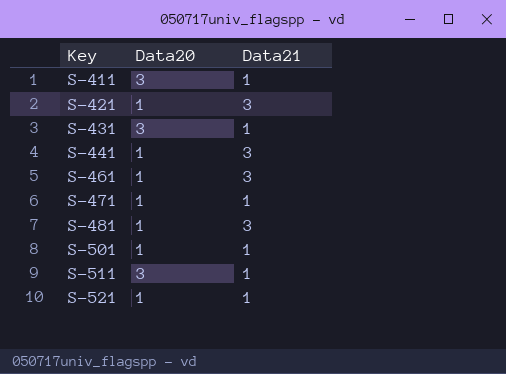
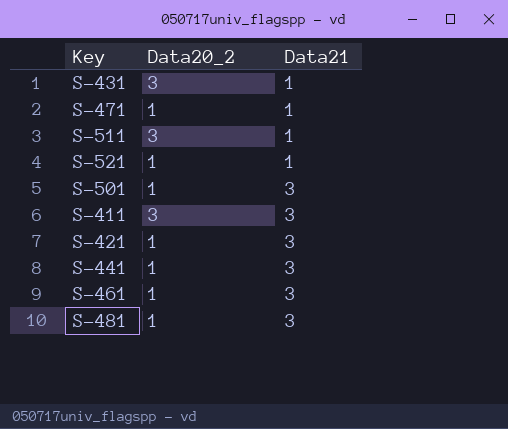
row order: Key ascending -> Data21 ascending
column name: Data20 -> Data20_2
S-501 | Data21: 1 -> 3
S-411 | Data21: 1 -> 3

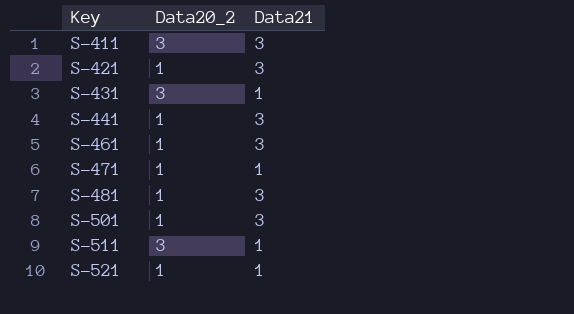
row order: Data21 ascending -> Key ascending

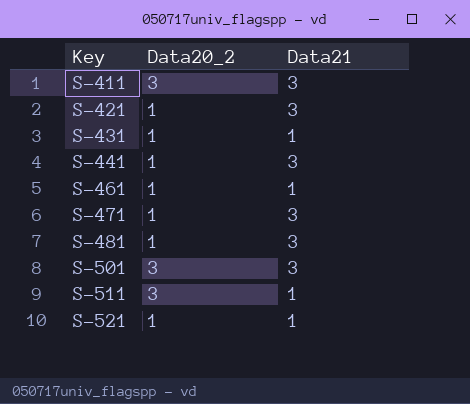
S-431 | Data20_2: 3 -> 1
S-461 | Data21: 3 -> 1
S-471 | Data21: 1 -> 3
S-501 | Data20_2: 1 -> 3

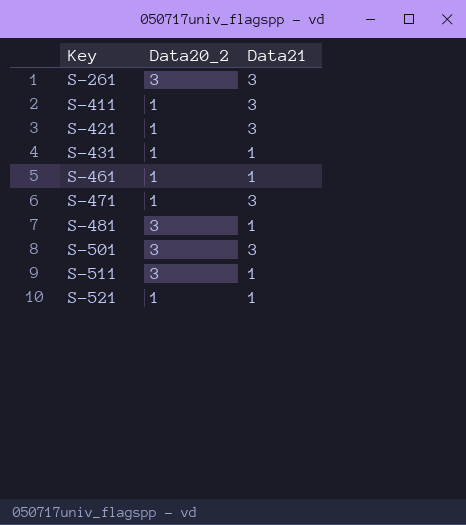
row S-441: 1 | 3 -> none
row S-261: none -> 3 | 3
S-411 | Data20_2: 3 -> 1
S-481 | Data20_2: 1 -> 3
S-481 | Data21: 3 -> 1

